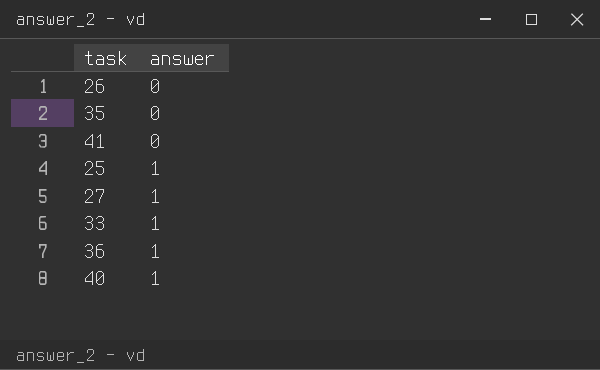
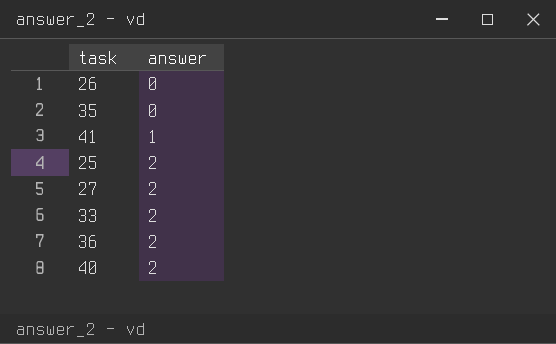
41 | answer: 0 -> 1
25 | answer: 1 -> 2
27 | answer: 1 -> 2
33 | answer: 1 -> 2
36 | answer: 1 -> 2
40 | answer: 1 -> 2

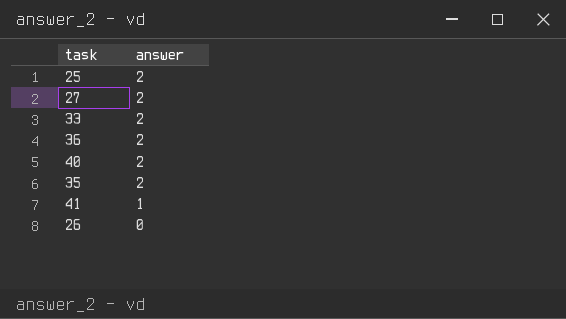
row order: answer ascending -> answer descending
35 | answer: 0 -> 2

